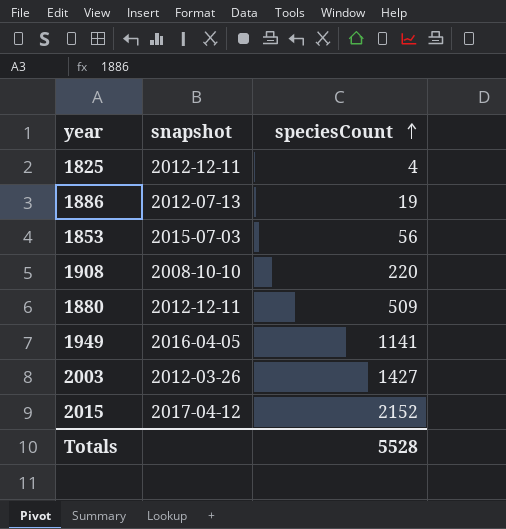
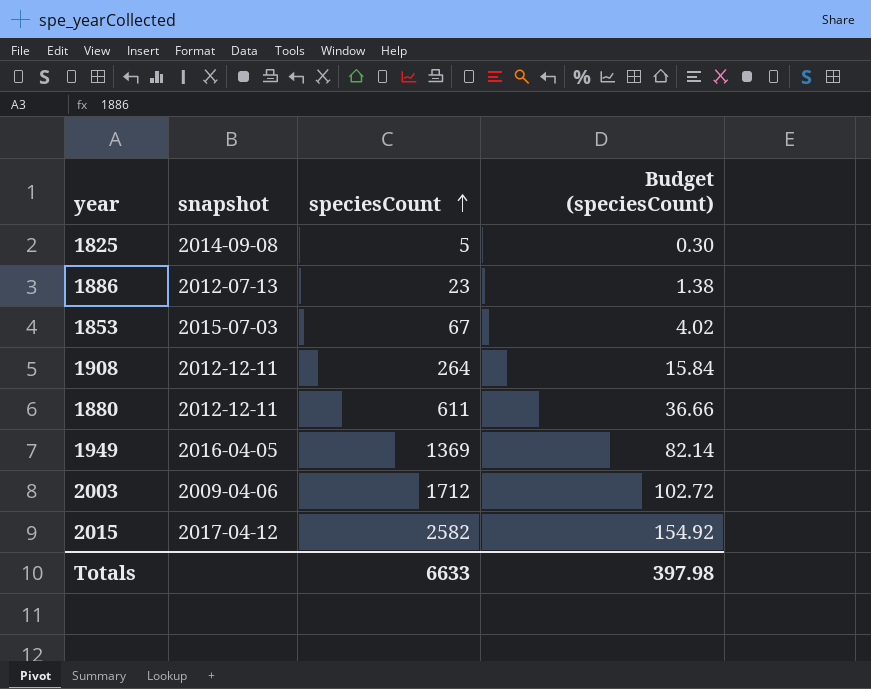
column Budget (speciesCount) | formula: none -> [speciesCount] * 0.06
1825 | snapshot: 2012-12-11 -> 2014-09-08
1825 | speciesCount: 4 -> 5
1886 | speciesCount: 19 -> 23
1853 | speciesCount: 56 -> 67
1908 | snapshot: 2008-10-10 -> 2012-12-11
1908 | speciesCount: 220 -> 264
1880 | speciesCount: 509 -> 611
1949 | speciesCount: 1141 -> 1369
2003 | snapshot: 2012-03-26 -> 2009-04-06
2003 | speciesCount: 1427 -> 1712
2015 | speciesCount: 2152 -> 2582
Totals | speciesCount: 5528 -> 6633

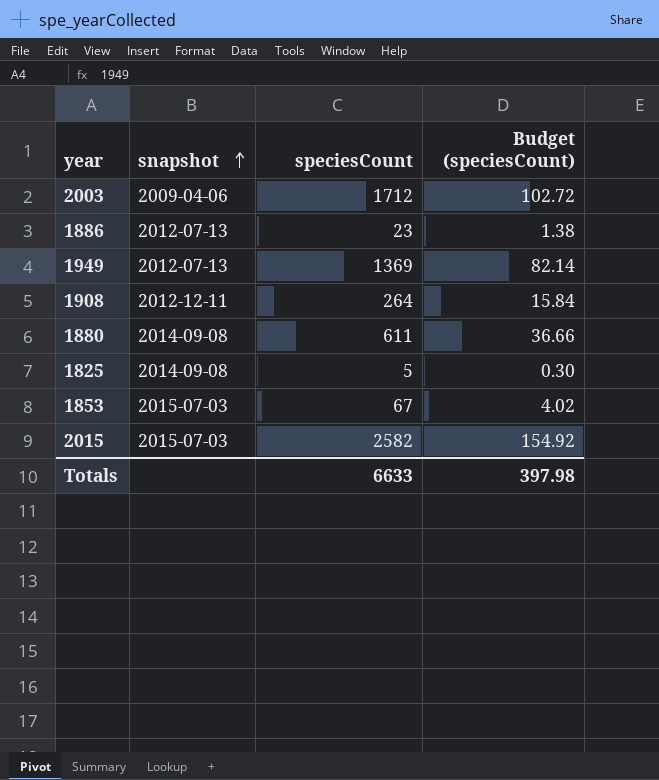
row order: speciesCount ascending -> snapshot ascending
1949 | snapshot: 2016-04-05 -> 2012-07-13
1880 | snapshot: 2012-12-11 -> 2014-09-08
2015 | snapshot: 2017-04-12 -> 2015-07-03

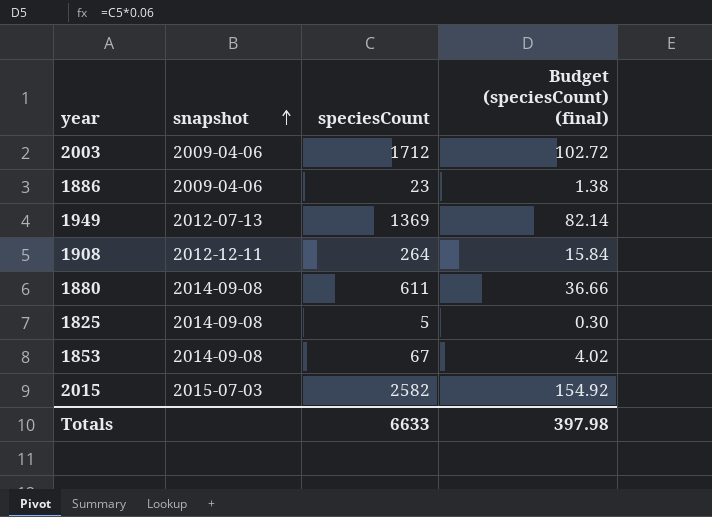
column name: Budget (speciesCount) -> Budget (speciesCount) (final)
1886 | snapshot: 2012-07-13 -> 2009-04-06
1853 | snapshot: 2015-07-03 -> 2014-09-08

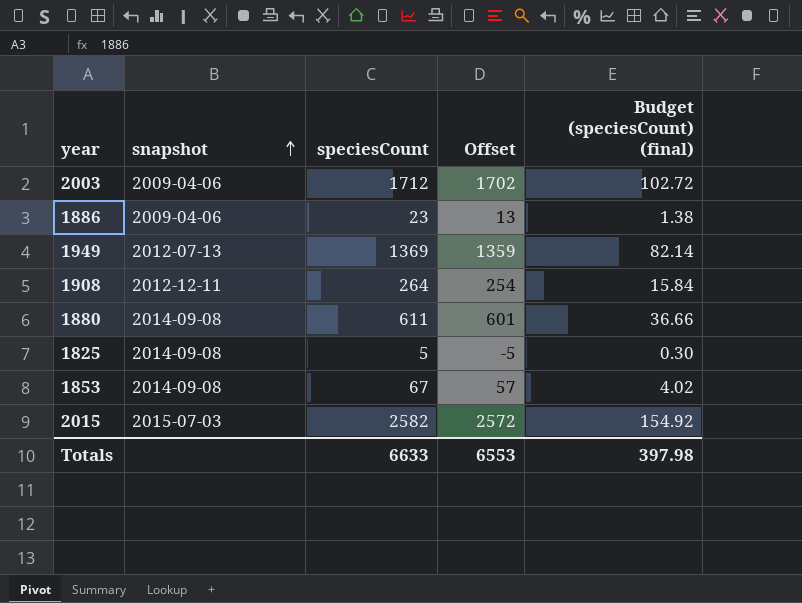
column Offset | formula: none -> [speciesCount] - 10

